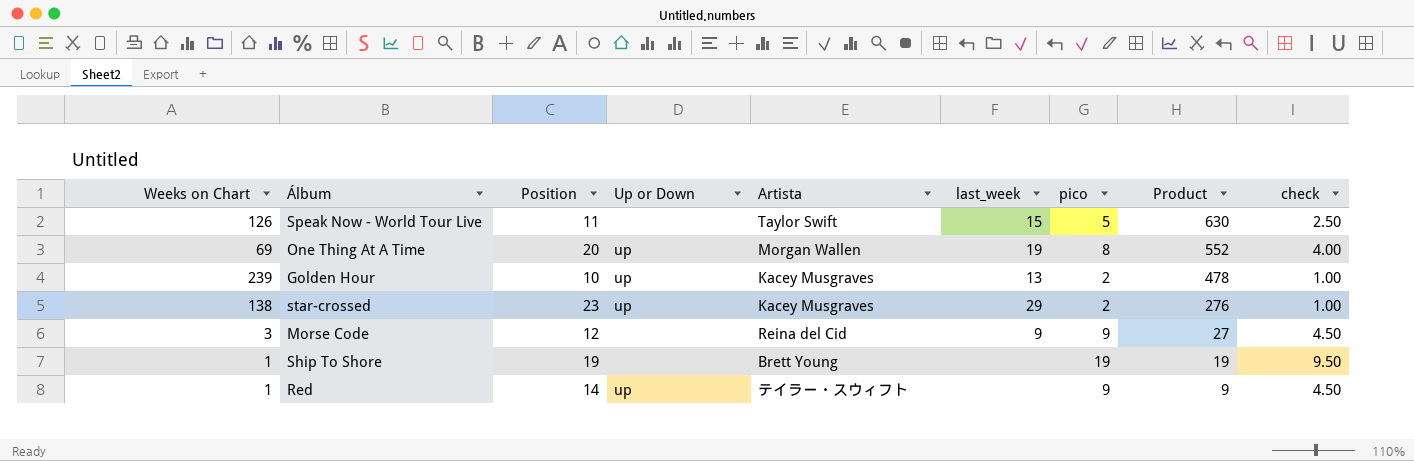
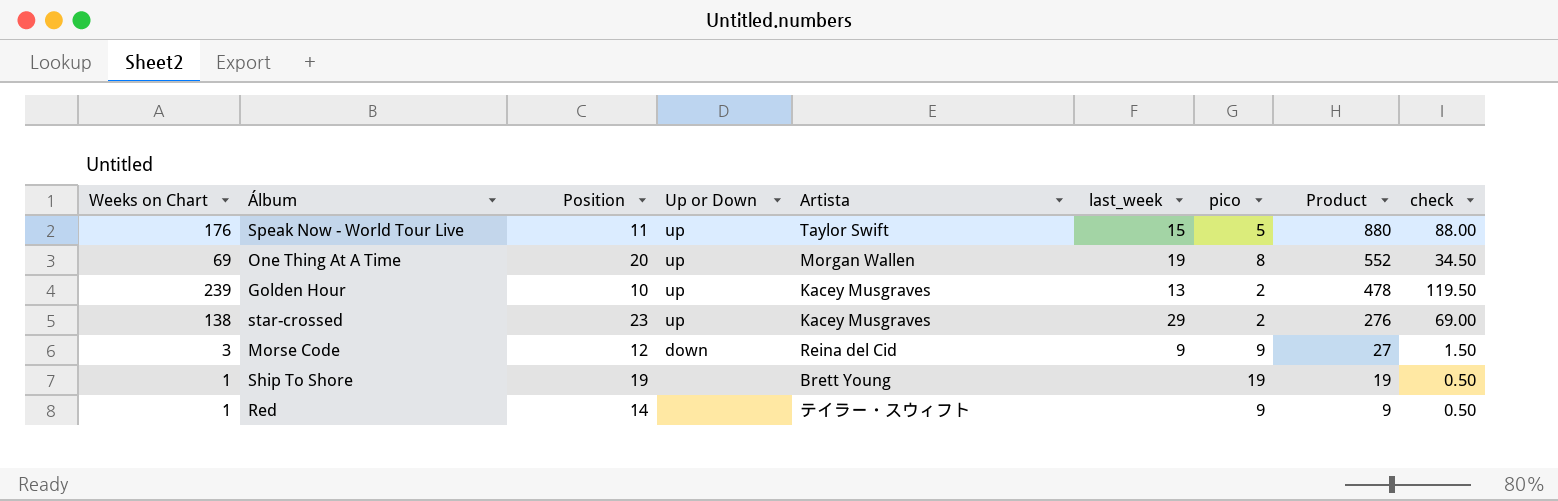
column check | formula: [pico] * 0.5 -> [Weeks on Chart] * 0.5
Speak Now - World Tour Live | Weeks on Chart: 126 -> 176
Speak Now - World Tour Live | Up or Down: none -> up
Speak Now - World Tour Live | Product: 630 -> 880
Morse Code | Up or Down: none -> down
Red | Up or Down: up -> none

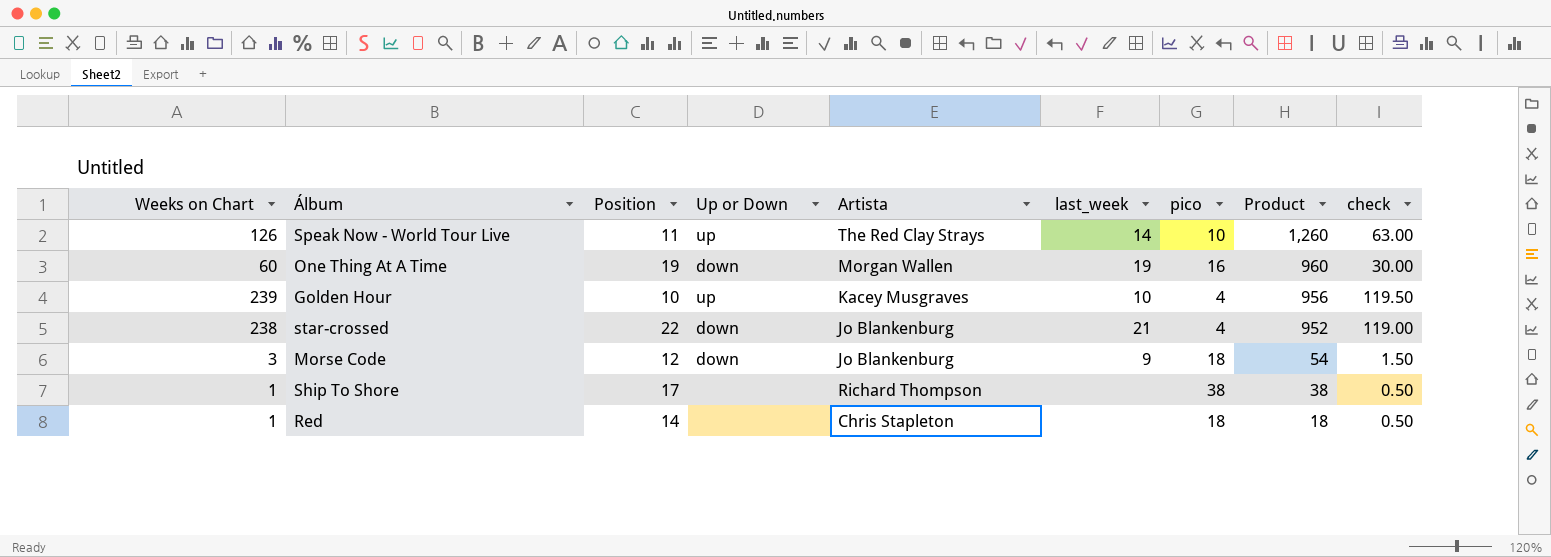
Speak Now - World Tour Live | Weeks on Chart: 176 -> 126
Speak Now - World Tour Live | Artista: Taylor Swift -> The Red Clay Strays
Speak Now - World Tour Live | last_week: 15 -> 14
Speak Now - World Tour Live | pico: 5 -> 10
Speak Now - World Tour Live | Product: 880 -> 1,260
Speak Now - World Tour Live | check: 88.00 -> 63.00
One Thing At A Time | Weeks on Chart: 69 -> 60
One Thing At A Time | Position: 20 -> 19
One Thing At A Time | Up or Down: up -> down
One Thing At A Time | pico: 8 -> 16
One Thing At A Time | Product: 552 -> 960
One Thing At A Time | check: 34.50 -> 30.00
Golden Hour | last_week: 13 -> 10
Golden Hour | pico: 2 -> 4
Golden Hour | Product: 478 -> 956
star-crossed | Weeks on Chart: 138 -> 238
star-crossed | Position: 23 -> 22
star-crossed | Up or Down: up -> down
star-crossed | Artista: Kacey Musgraves -> Jo Blankenburg
star-crossed | last_week: 29 -> 21
star-crossed | pico: 2 -> 4
star-crossed | Product: 276 -> 952
star-crossed | check: 69.00 -> 119.00
Morse Code | Artista: Reina del Cid -> Jo Blankenburg
Morse Code | pico: 9 -> 18
Morse Code | Product: 27 -> 54
Ship To Shore | Position: 19 -> 17
Ship To Shore | Artista: Brett Young -> Richard Thompson
Ship To Shore | pico: 19 -> 38
Ship To Shore | Product: 19 -> 38
Red | Artista: テイラー・スウィフト -> Chris Stapleton
Red | pico: 9 -> 18
Red | Product: 9 -> 18

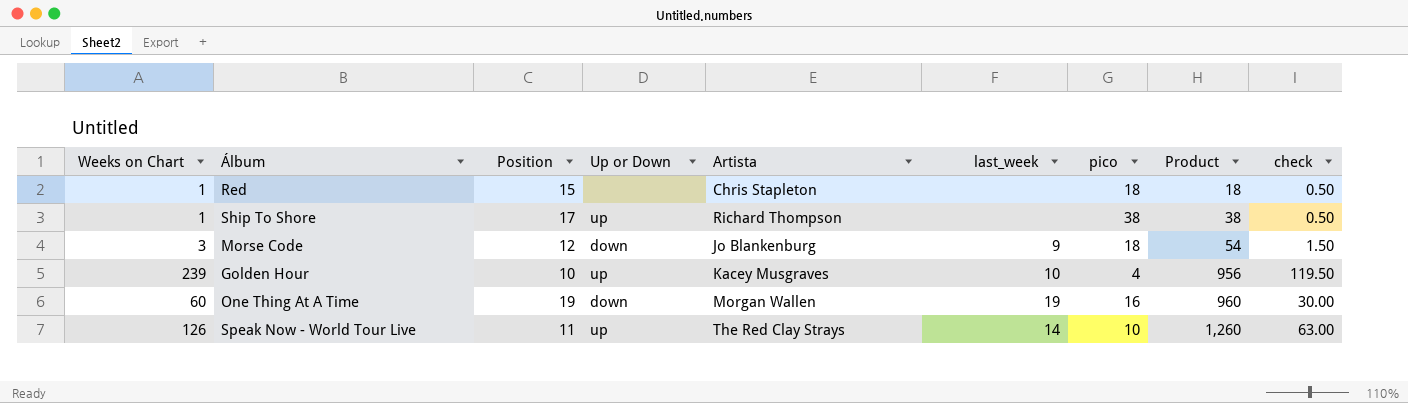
row order: Product descending -> Product ascending
row star-crossed: 238 | 22 | down | Jo Blankenburg | 21 | 4 | 952 | 119.00 -> none
Red | Position: 14 -> 15
Ship To Shore | Up or Down: none -> up

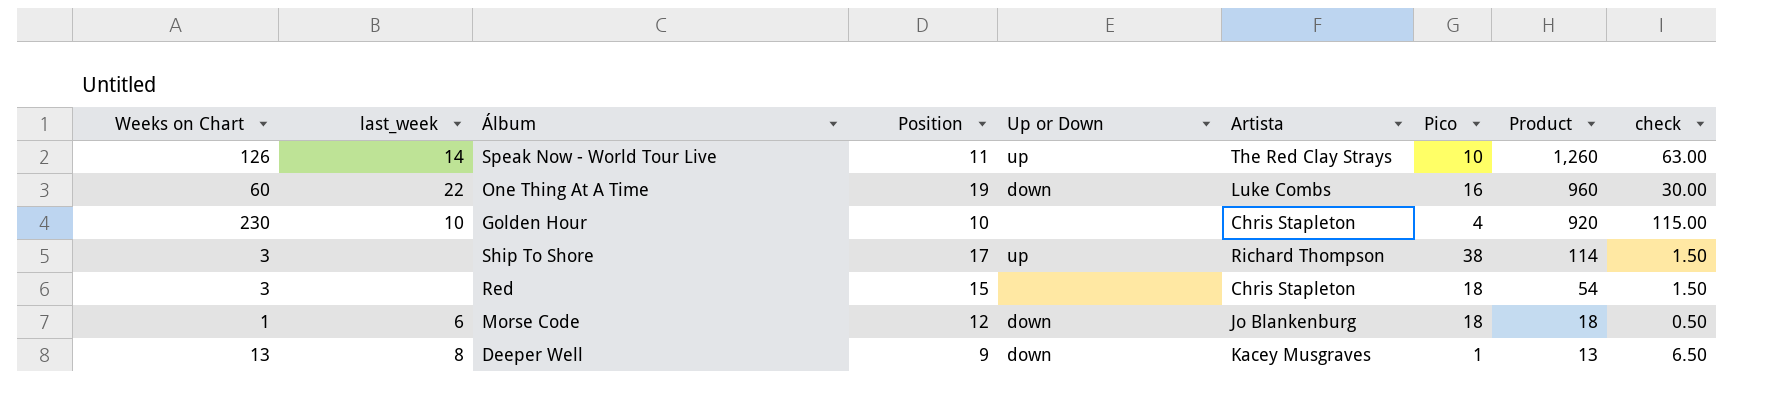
row order: Product ascending -> Product descending
column last_week | position: 6 -> 2
column name: pico -> Pico
One Thing At A Time | last_week: 19 -> 22
One Thing At A Time | Artista: Morgan Wallen -> Luke Combs
Golden Hour | Weeks on Chart: 239 -> 230
Golden Hour | Up or Down: up -> none
Golden Hour | Artista: Kacey Musgraves -> Chris Stapleton
Golden Hour | Product: 956 -> 920
Golden Hour | check: 119.50 -> 115.00
Ship To Shore | Weeks on Chart: 1 -> 3
Ship To Shore | Product: 38 -> 114
Ship To Shore | check: 0.50 -> 1.50
Red | Weeks on Chart: 1 -> 3
Red | Product: 18 -> 54
Red | check: 0.50 -> 1.50
Morse Code | Weeks on Chart: 3 -> 1
Morse Code | last_week: 9 -> 6
Morse Code | Product: 54 -> 18
Morse Code | check: 1.50 -> 0.50
row Deeper Well: none -> 13 | 8 | 9 | down | Kacey Musgraves | 1 | 13 | 6.50

